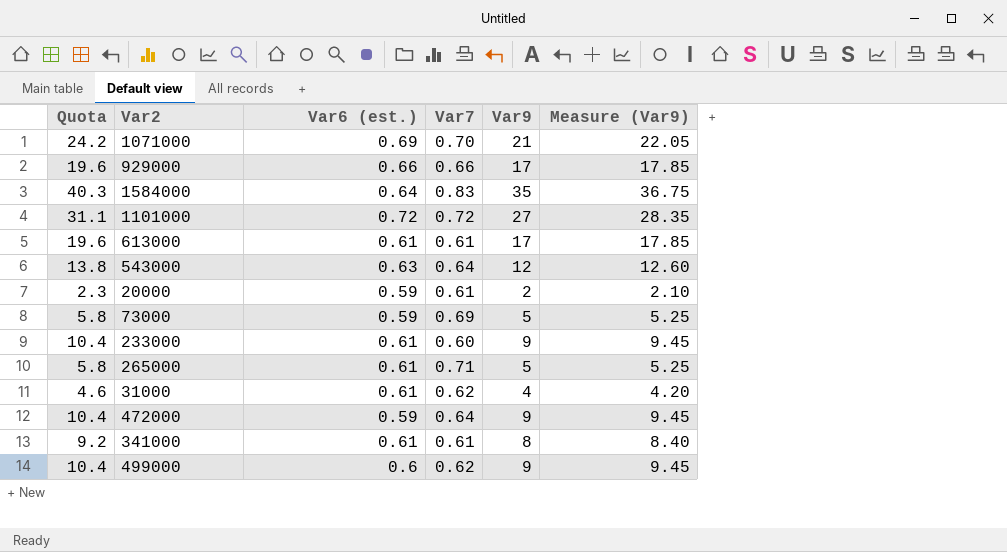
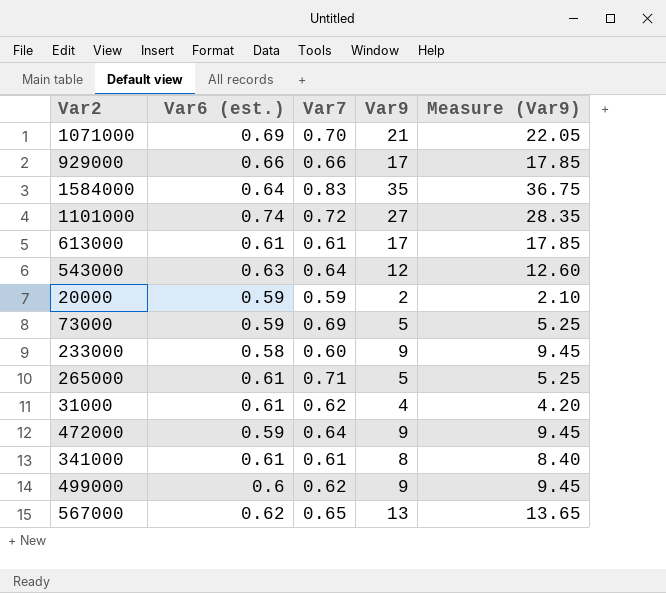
column Quota | formula: [Var9] * 1.15 -> none
1101000 | Var6 (est.): 0.72 -> 0.74
20000 | Var7: 0.61 -> 0.59
233000 | Var6 (est.): 0.61 -> 0.58
row 567000: none -> 0.62 | 0.65 | 13 | 13.65

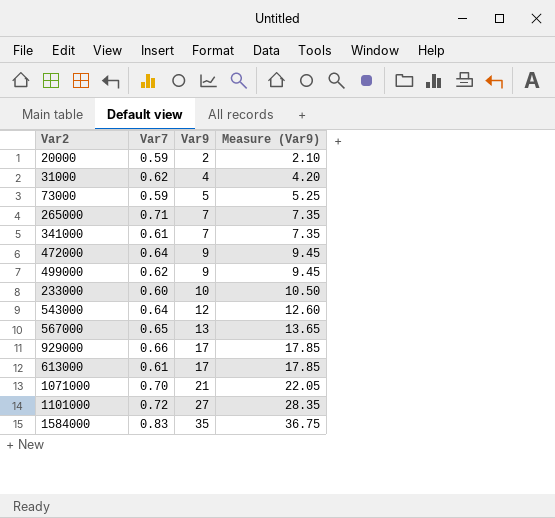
row order: none -> Var9 ascending
column Var6 (est.) | position: 2 -> none
73000 | Var7: 0.69 -> 0.59
265000 | Var9: 5 -> 7
265000 | Measure (Var9): 5.25 -> 7.35
341000 | Var9: 8 -> 7
341000 | Measure (Var9): 8.40 -> 7.35
233000 | Var9: 9 -> 10
233000 | Measure (Var9): 9.45 -> 10.50

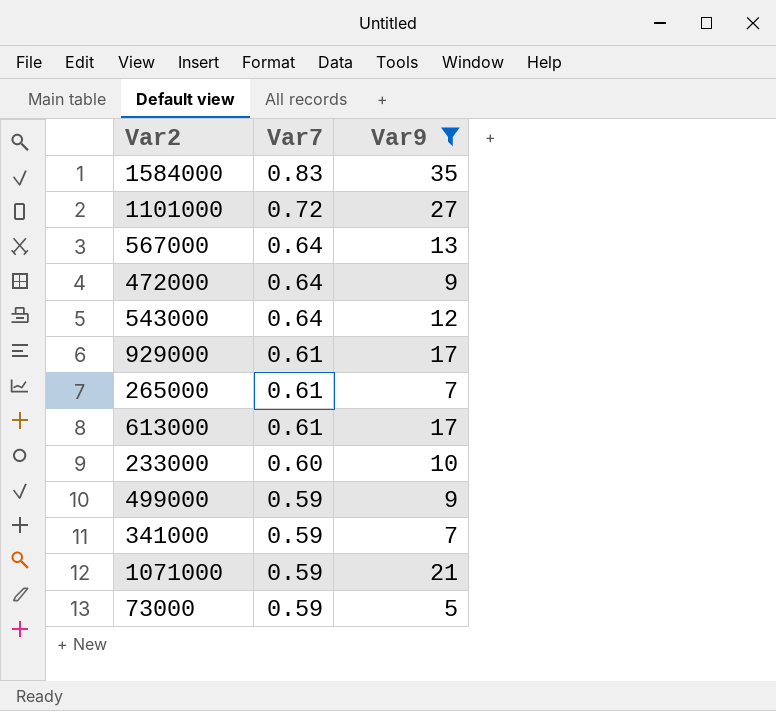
filter: none -> Var9 >= 5
row order: Var9 ascending -> Var7 descending
column Measure (Var9) | formula: [Var9] * 1.05 -> none
567000 | Var7: 0.65 -> 0.64
929000 | Var7: 0.66 -> 0.61
265000 | Var7: 0.71 -> 0.61
499000 | Var7: 0.62 -> 0.59
341000 | Var7: 0.61 -> 0.59
1071000 | Var7: 0.70 -> 0.59

